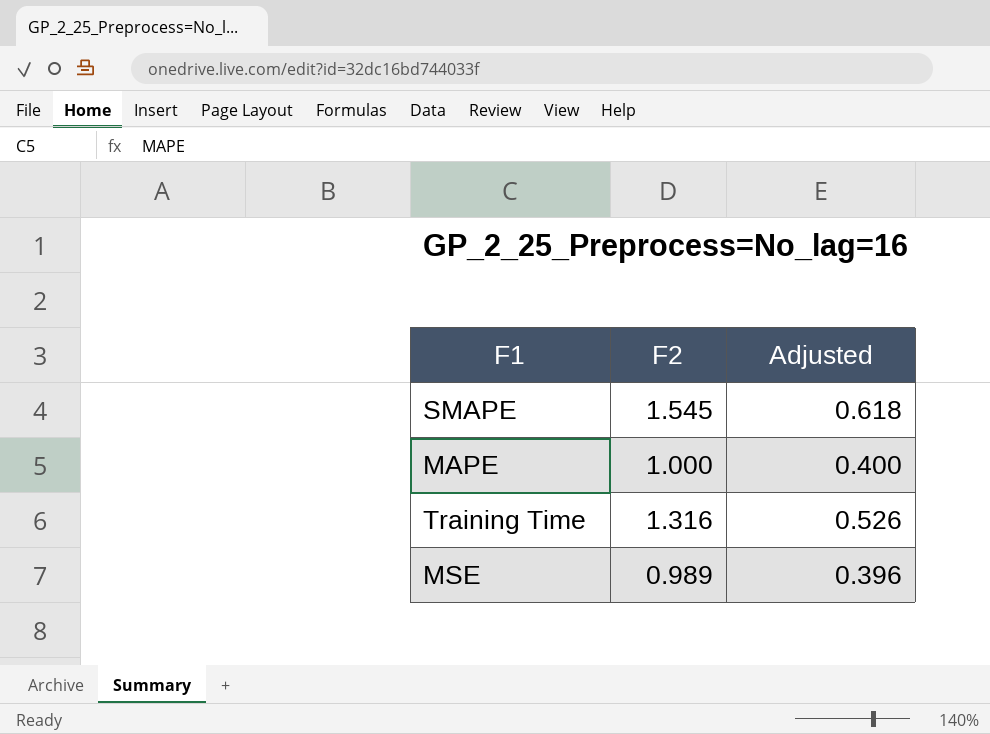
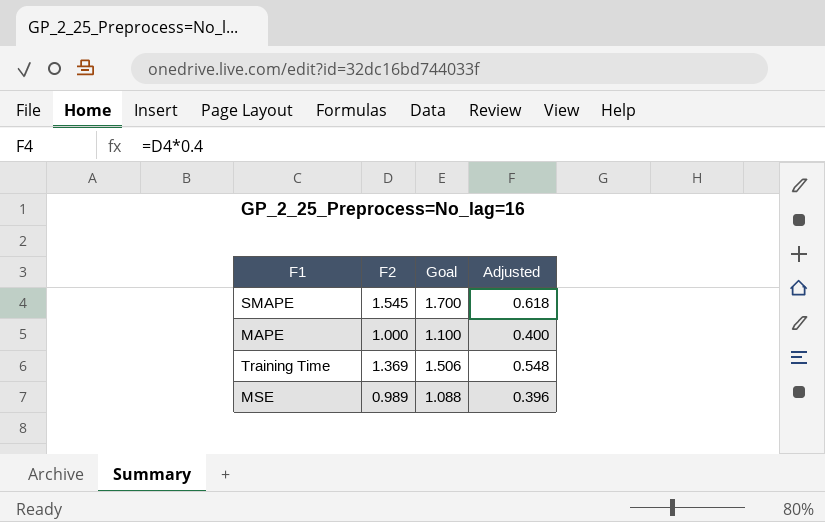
column Goal | formula: none -> [F2] * 1.1
Training Time | F2: 1.316 -> 1.369
Training Time | Adjusted: 0.526 -> 0.548

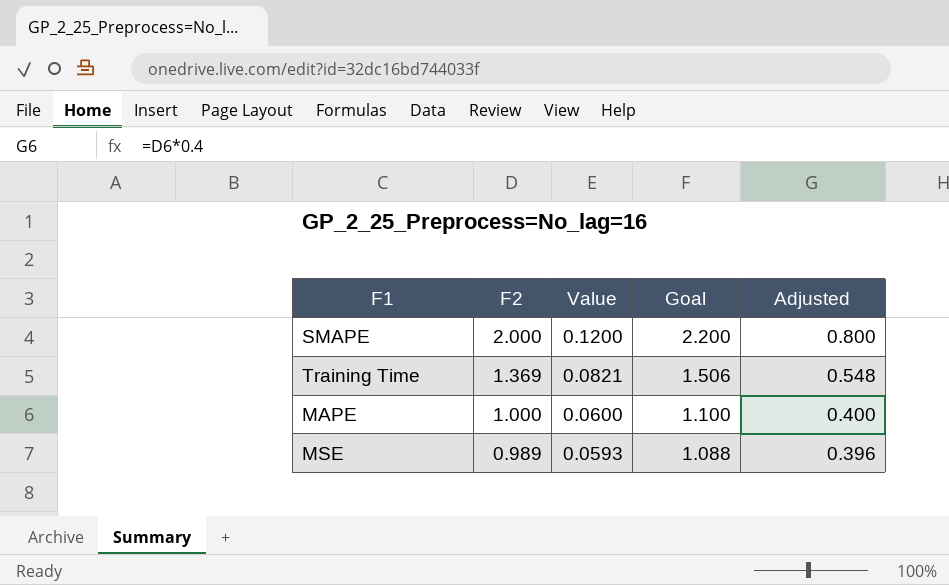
row order: none -> F2 descending
column Value | formula: none -> [F2] * 0.06
SMAPE | F2: 1.545 -> 2.000
SMAPE | Goal: 1.700 -> 2.200
SMAPE | Adjusted: 0.618 -> 0.800

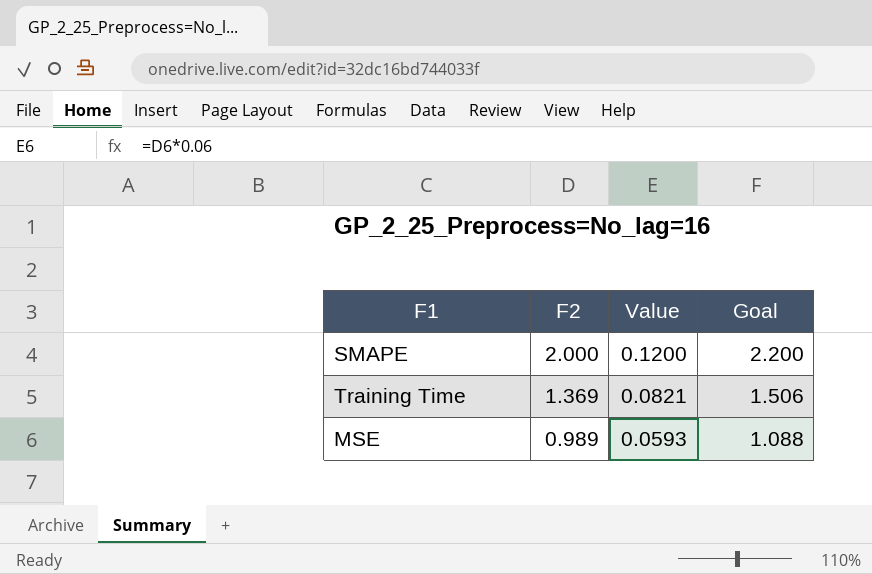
column Adjusted | formula: [F2] * 0.4 -> none
row MAPE: 1.000 | 0.0600 | 1.100 | 0.400 -> none

